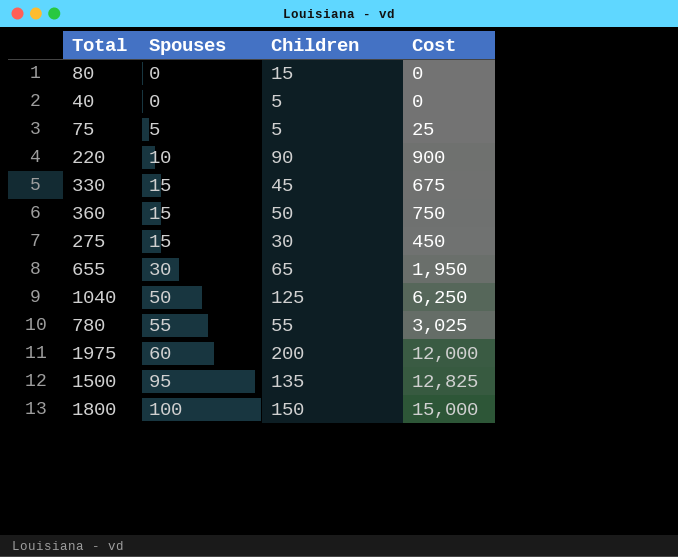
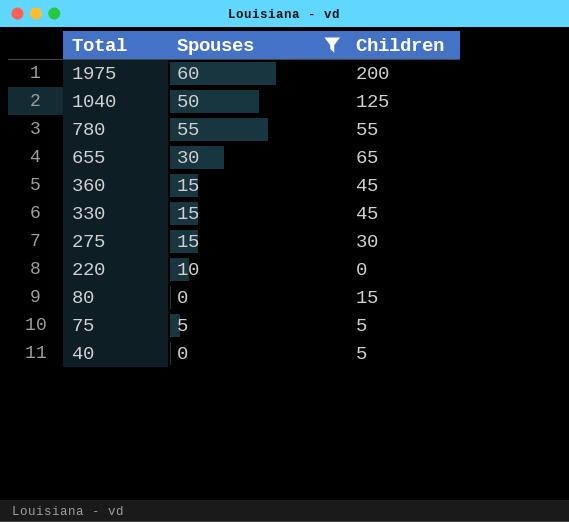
filter: none -> Spouses <= 60
row order: Spouses ascending -> Total descending
column Cost | formula: [Spouses] * [Children] -> none
360 | Children: 50 -> 45
220 | Children: 90 -> 0

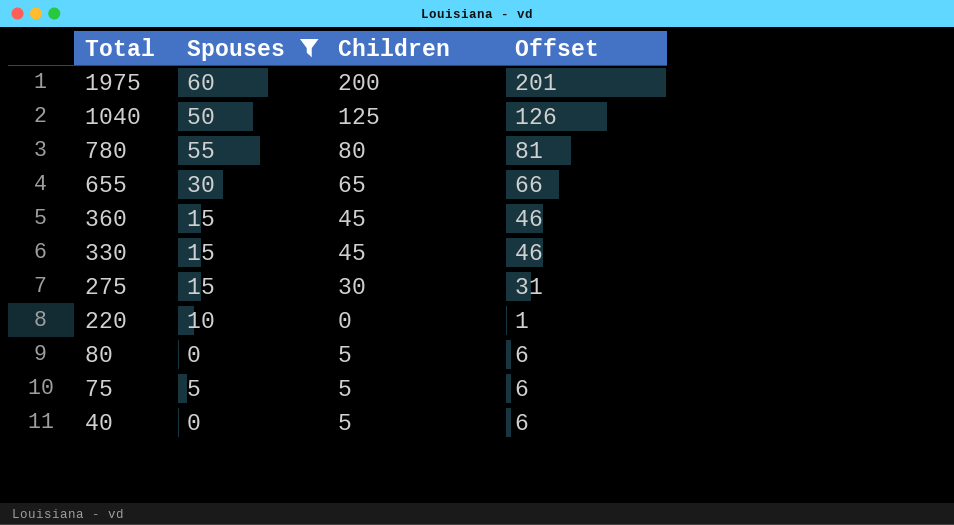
column Offset | formula: none -> [Children] + 1
780 | Children: 55 -> 80
80 | Children: 15 -> 5

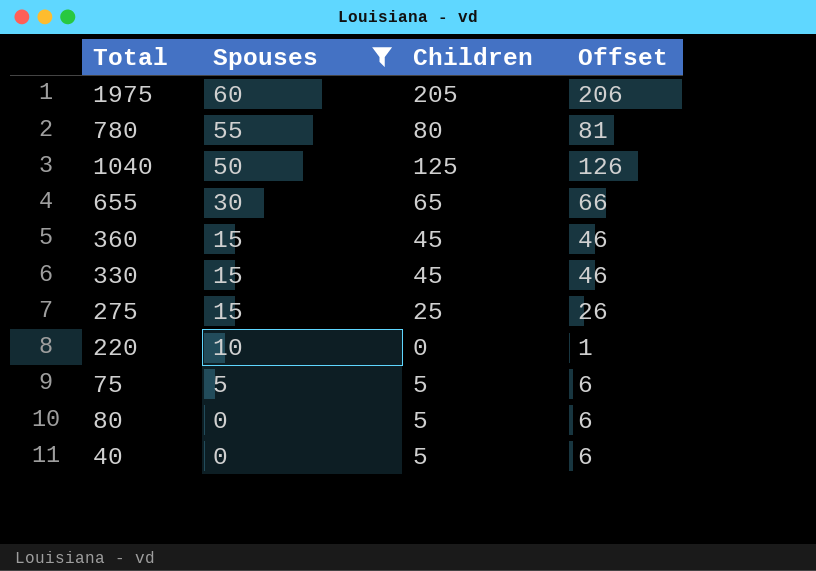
row order: Total descending -> Spouses descending
1975 | Children: 200 -> 205
1975 | Offset: 201 -> 206
275 | Children: 30 -> 25
275 | Offset: 31 -> 26

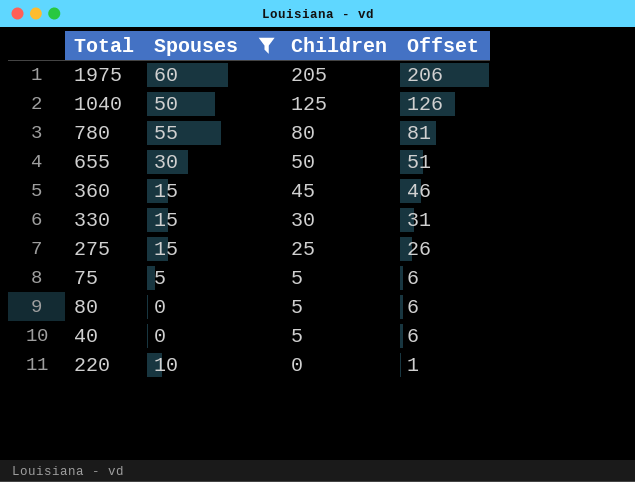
row order: Spouses descending -> Children descending
655 | Children: 65 -> 50
655 | Offset: 66 -> 51
330 | Children: 45 -> 30
330 | Offset: 46 -> 31

